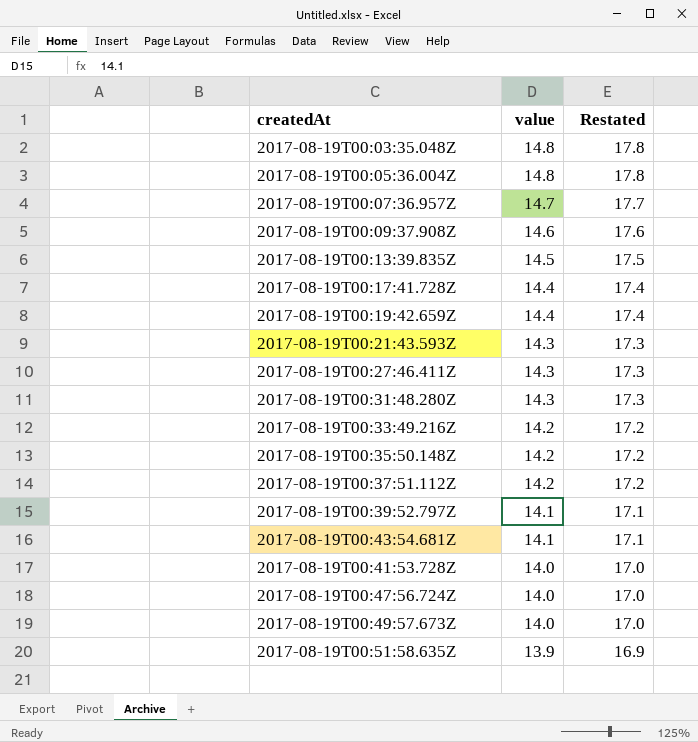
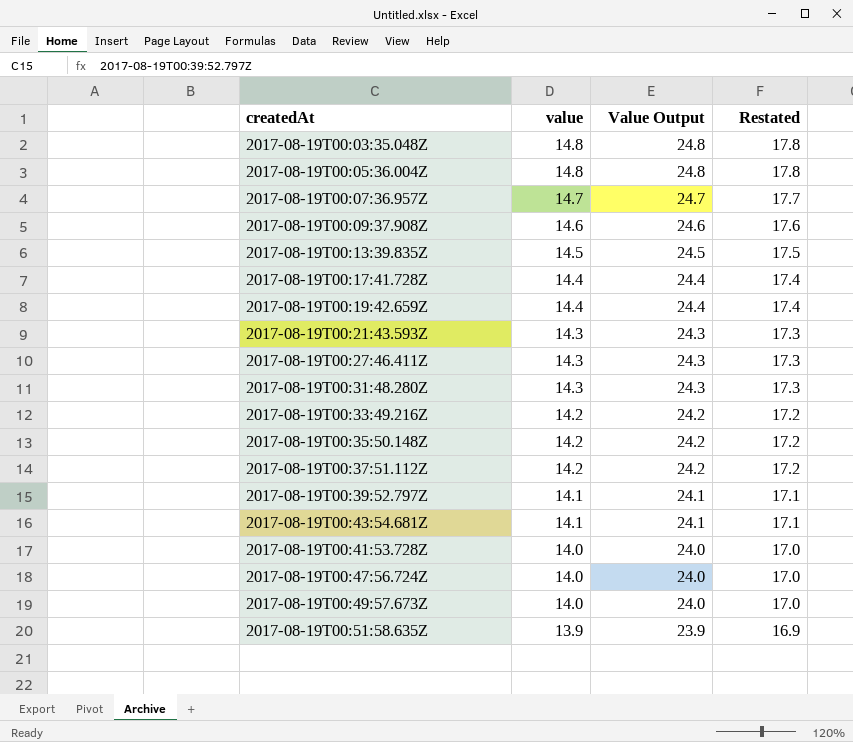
column Value Output | formula: none -> [value] + 10

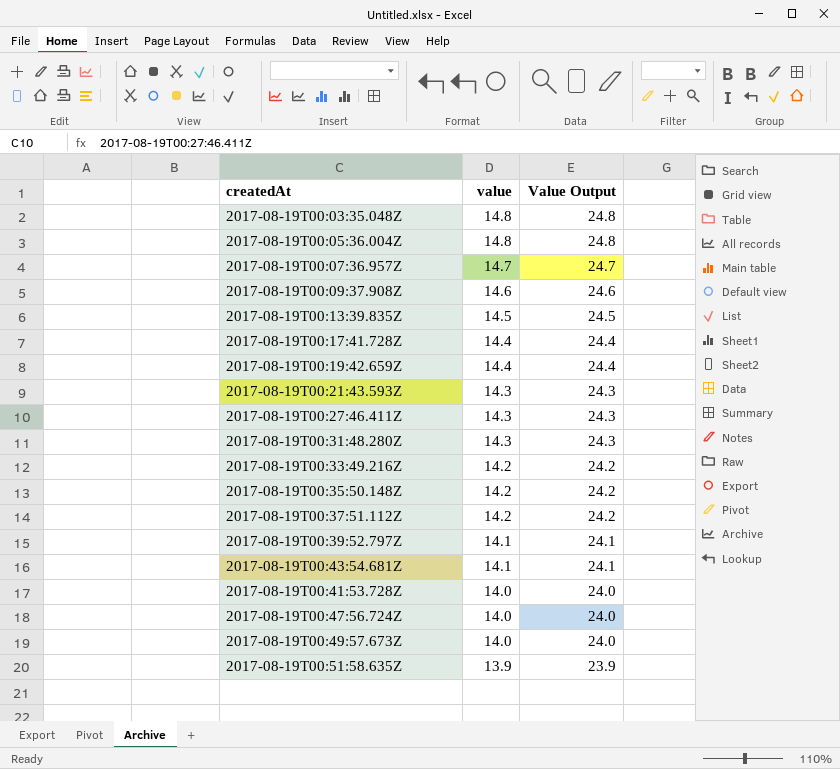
column Restated | formula: [value] + 3 -> none

